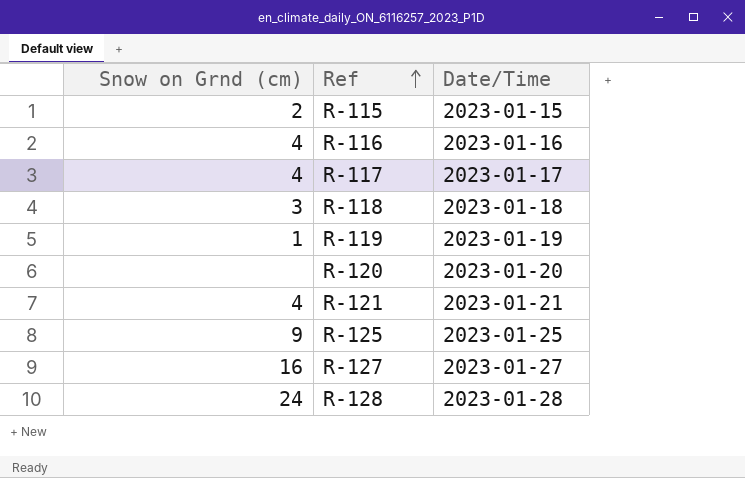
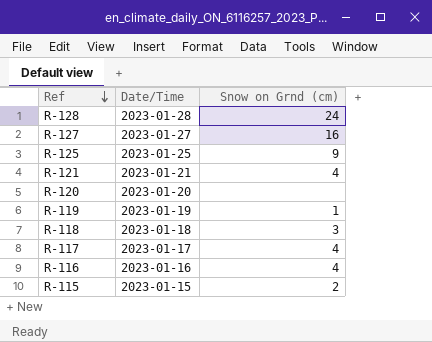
row order: Ref ascending -> Ref descending
column Snow on Grnd (cm) | position: 1 -> 3

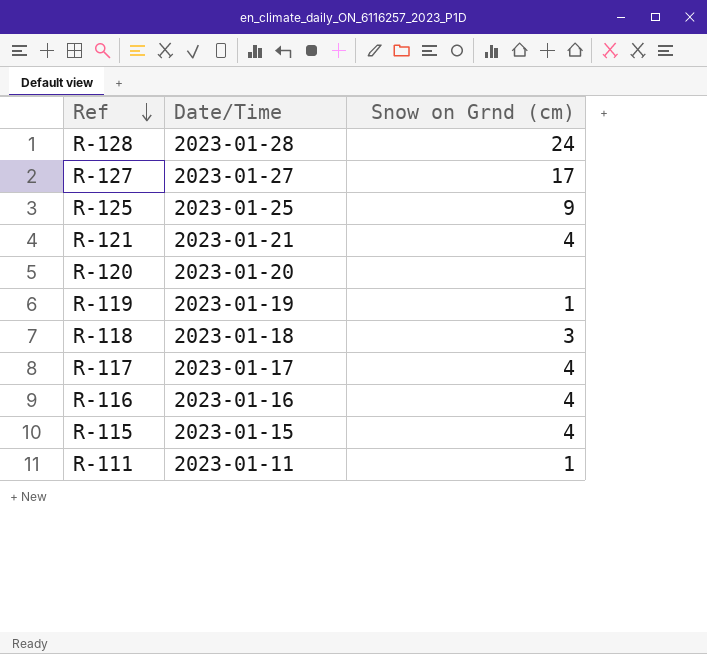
R-127 | Snow on Grnd (cm): 16 -> 17
R-115 | Snow on Grnd (cm): 2 -> 4
row R-111: none -> 2023-01-11 | 1

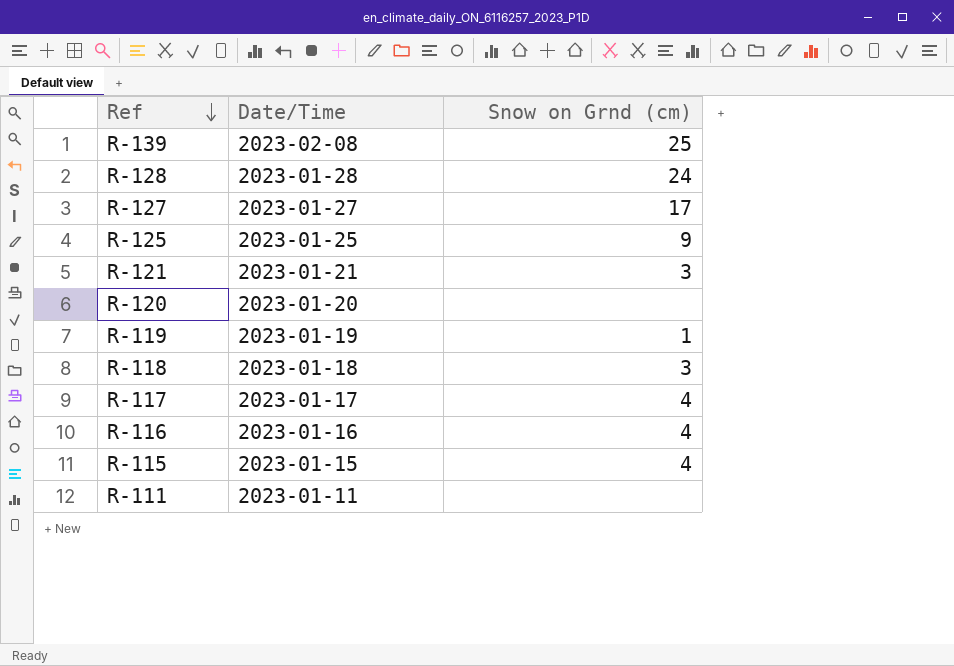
row R-139: none -> 2023-02-08 | 25
R-121 | Snow on Grnd (cm): 4 -> 3
R-111 | Snow on Grnd (cm): 1 -> none

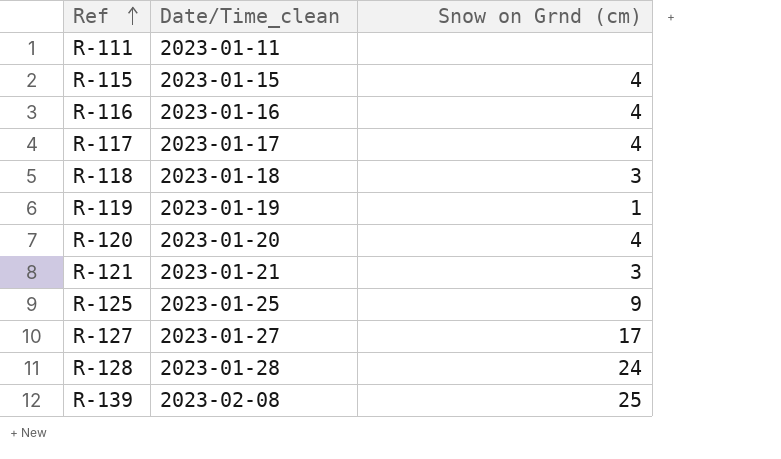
row order: Ref descending -> Ref ascending
column name: Date/Time -> Date/Time_clean
R-120 | Snow on Grnd (cm): none -> 4

